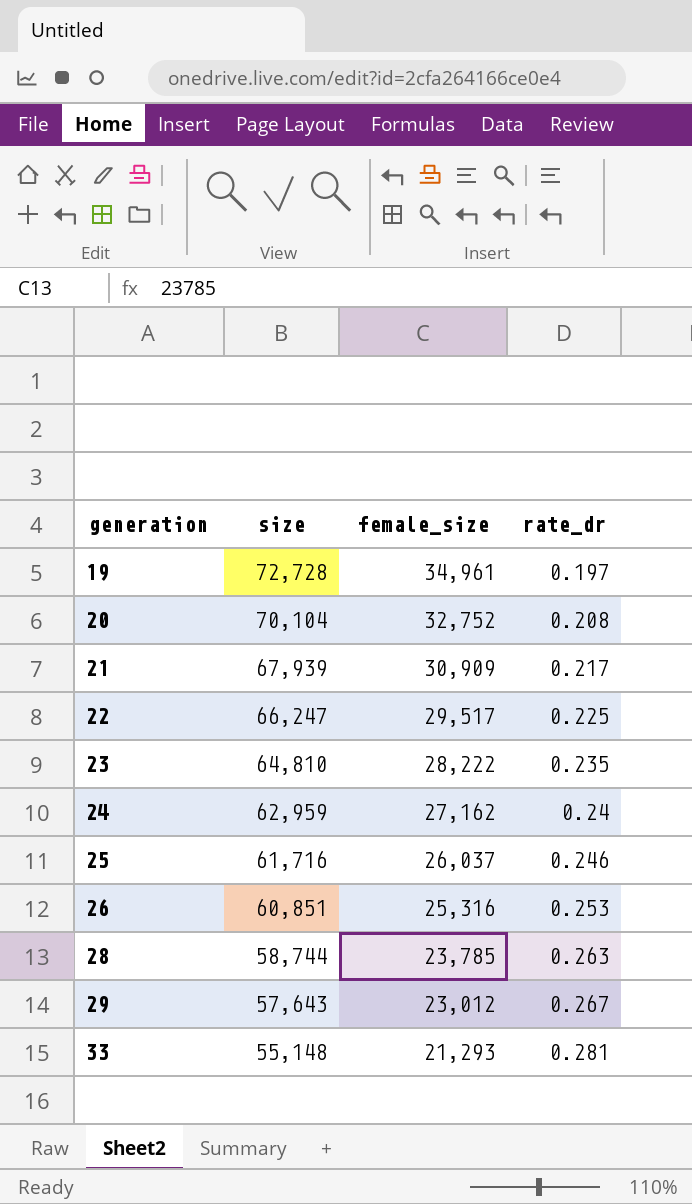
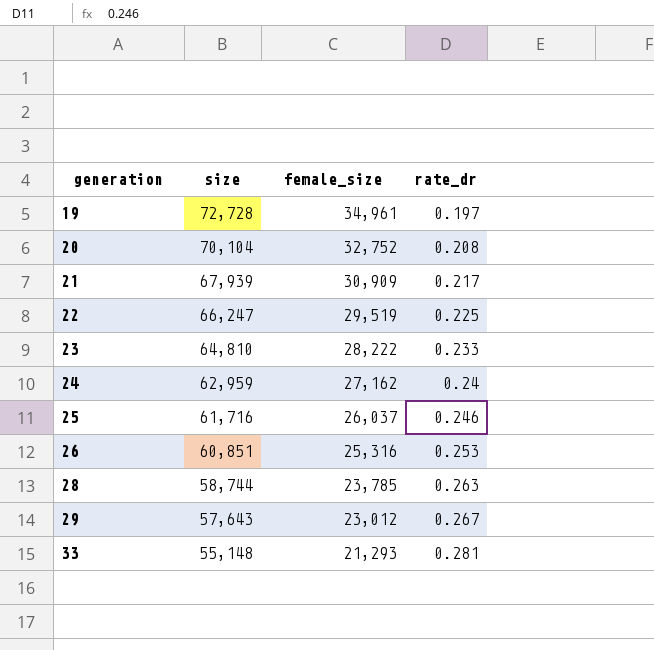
22 | female_size: 29,517 -> 29,519
23 | rate_dr: 0.235 -> 0.233

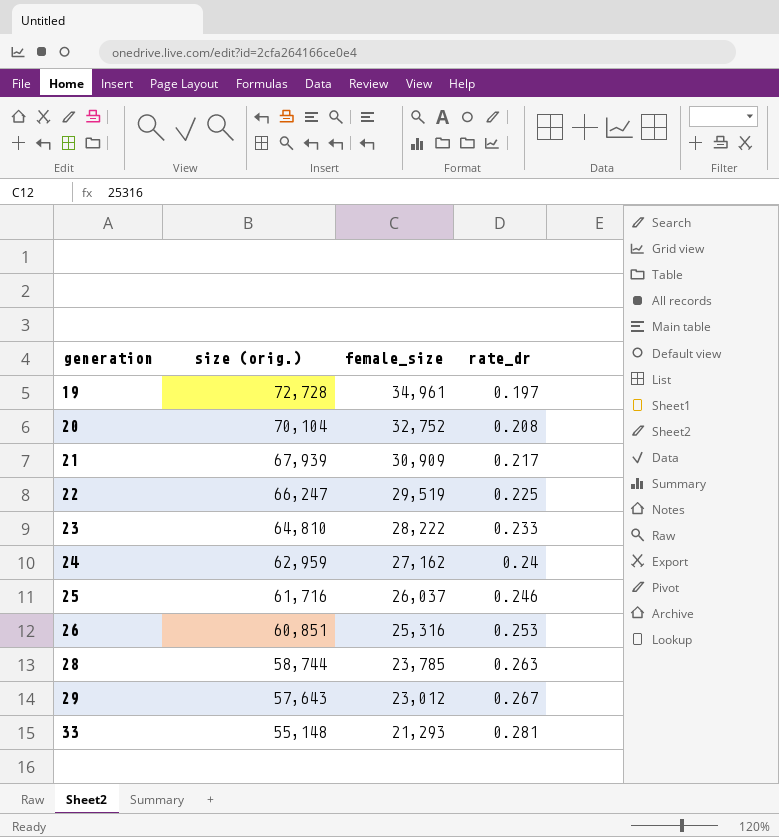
column name: size -> size (orig.)

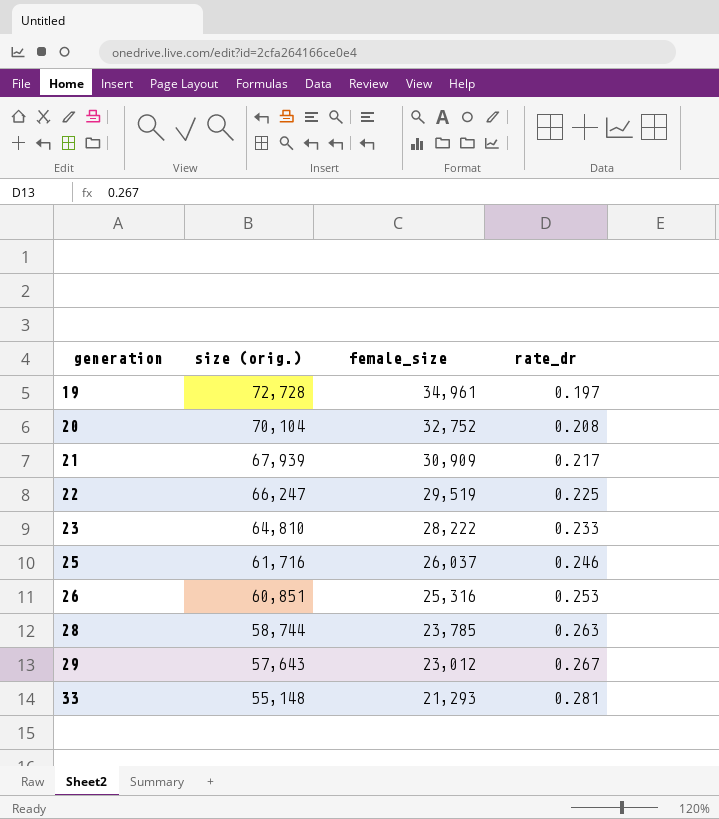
row 24: 62,959 | 27,162 | 0.24 -> none

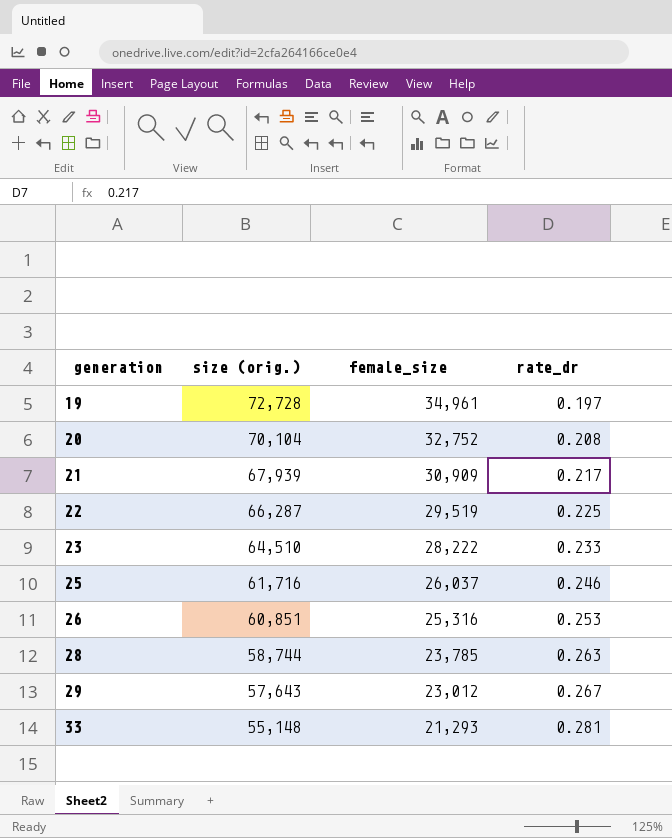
22 | size (orig.): 66,247 -> 66,287
23 | size (orig.): 64,810 -> 64,510

